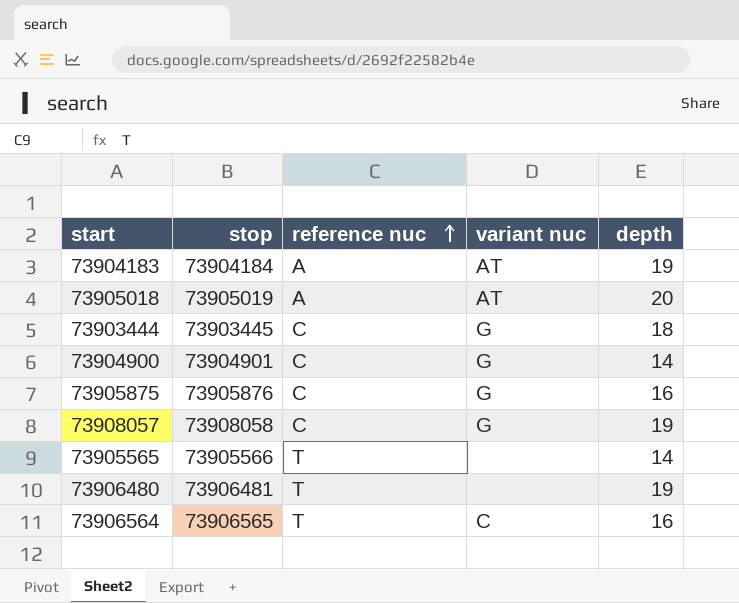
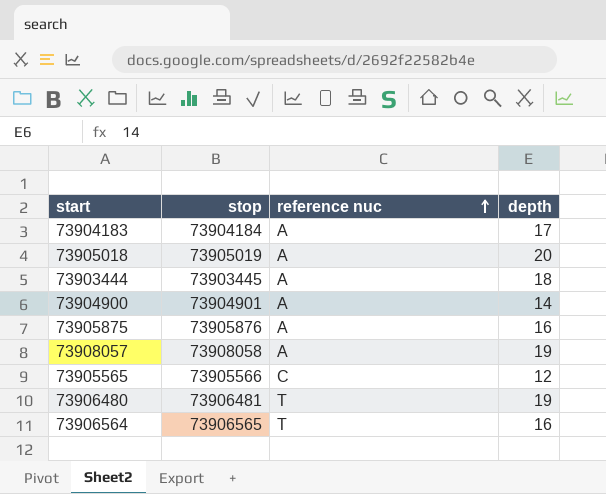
column variant nuc | position: 4 -> none
73904183 | depth: 19 -> 17
73903444 | reference nuc: C -> A
73904900 | reference nuc: C -> A
73905875 | reference nuc: C -> A
73908057 | reference nuc: C -> A
73905565 | reference nuc: T -> C
73905565 | depth: 14 -> 12

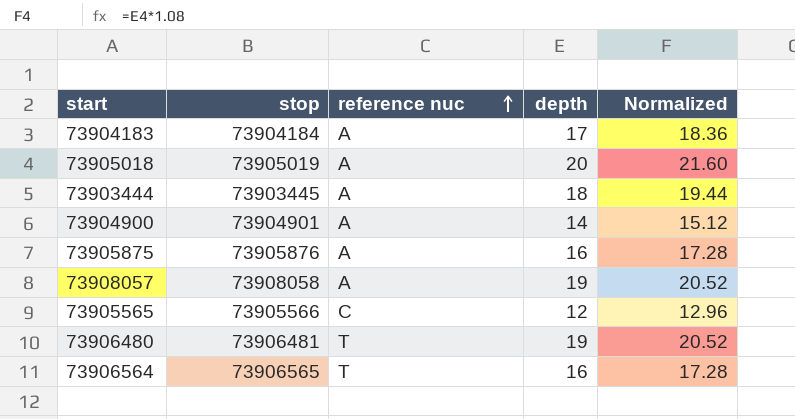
column Normalized | formula: none -> [depth] * 1.08

